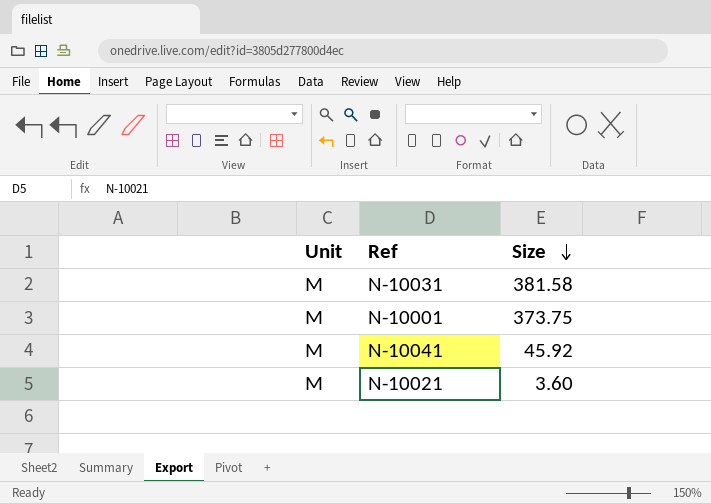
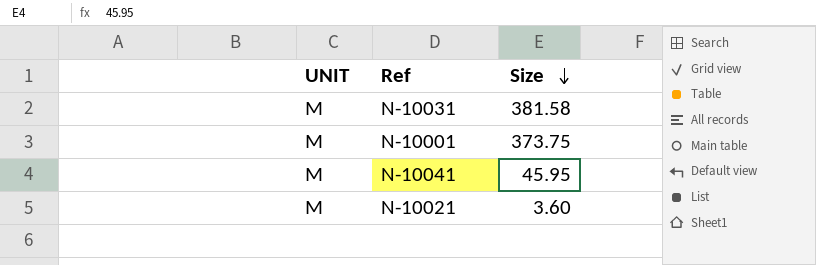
column name: Unit -> UNIT
N-10041 | Size: 45.92 -> 45.95

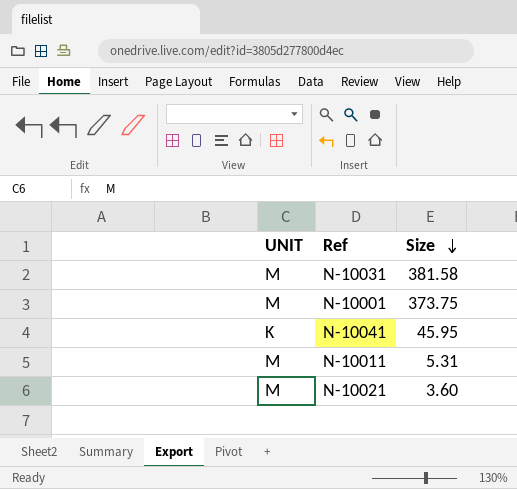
N-10041 | UNIT: M -> K
row N-10011: none -> M | 5.31

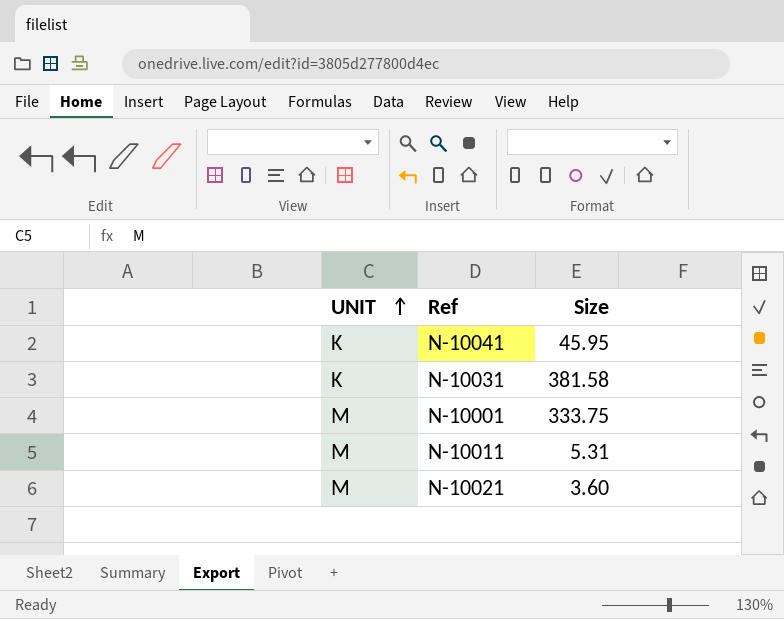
row order: Size descending -> UNIT ascending
N-10031 | UNIT: M -> K
N-10001 | Size: 373.75 -> 333.75

